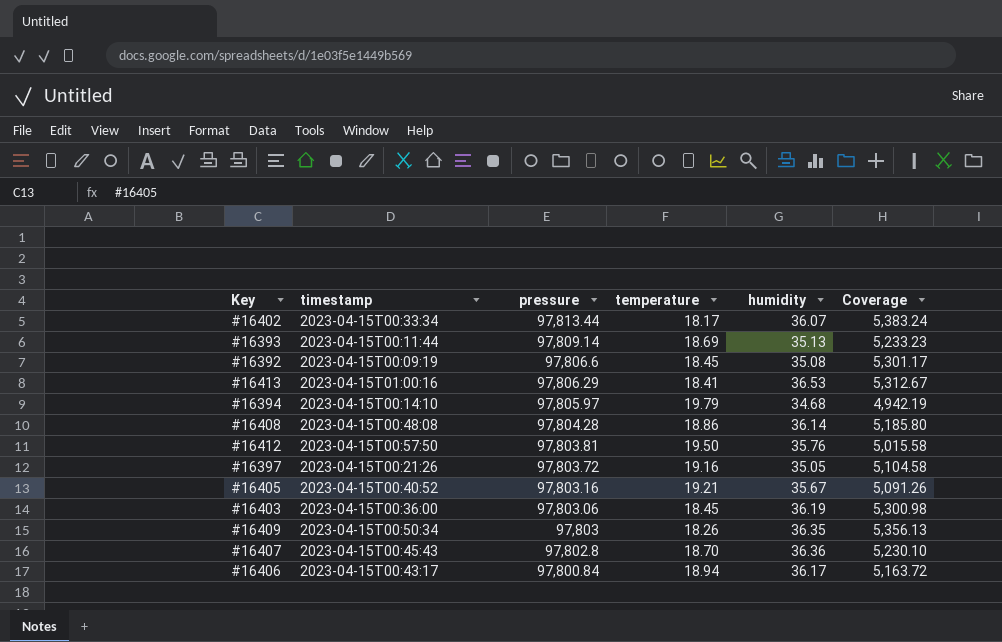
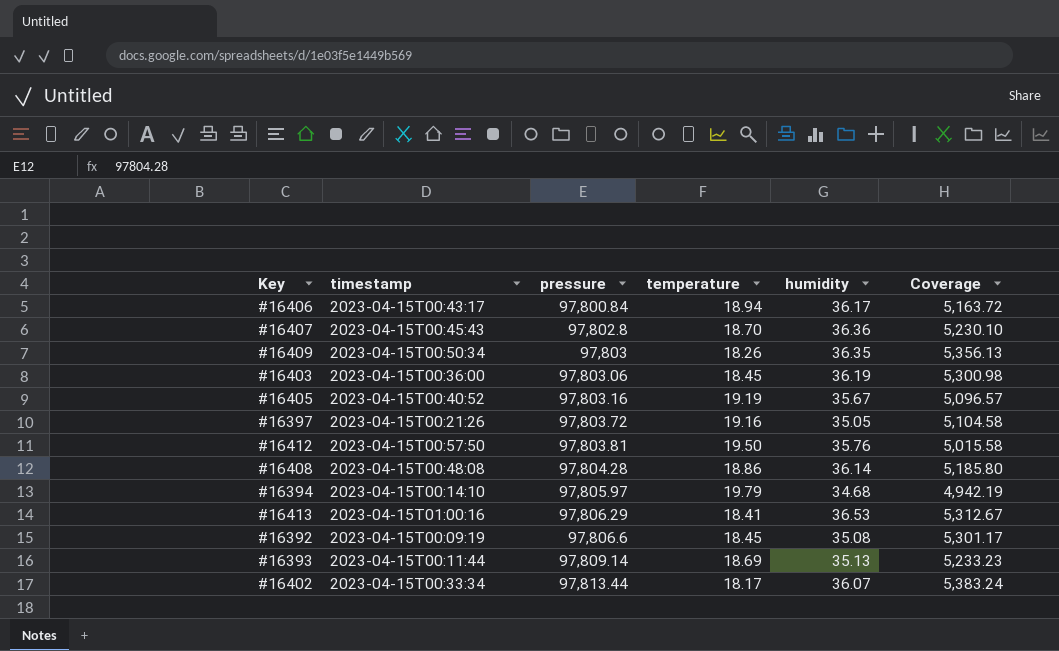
row order: pressure descending -> pressure ascending
#16405 | temperature: 19.21 -> 19.19
#16405 | Coverage: 5,091.26 -> 5,096.57

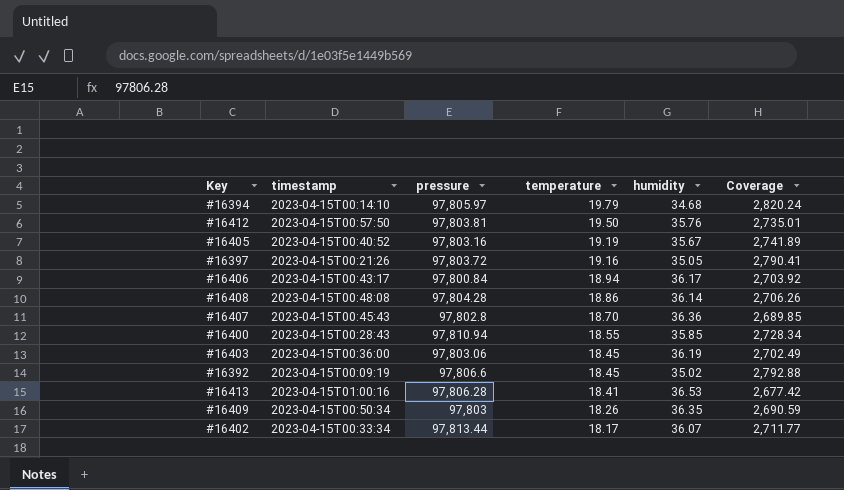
row order: pressure ascending -> temperature descending
column Coverage | formula: [pressure] / [temperature] -> [pressure] / [humidity]
row #16393: 2023-04-15T00:11:44 | 97,809.14 | 18.69 | 35.13 | 5,233.23 -> none
row #16400: none -> 2023-04-15T00:28:43 | 97,810.94 | 18.55 | 35.85 | 2,728.34
#16392 | humidity: 35.08 -> 35.02
#16413 | pressure: 97,806.29 -> 97,806.28

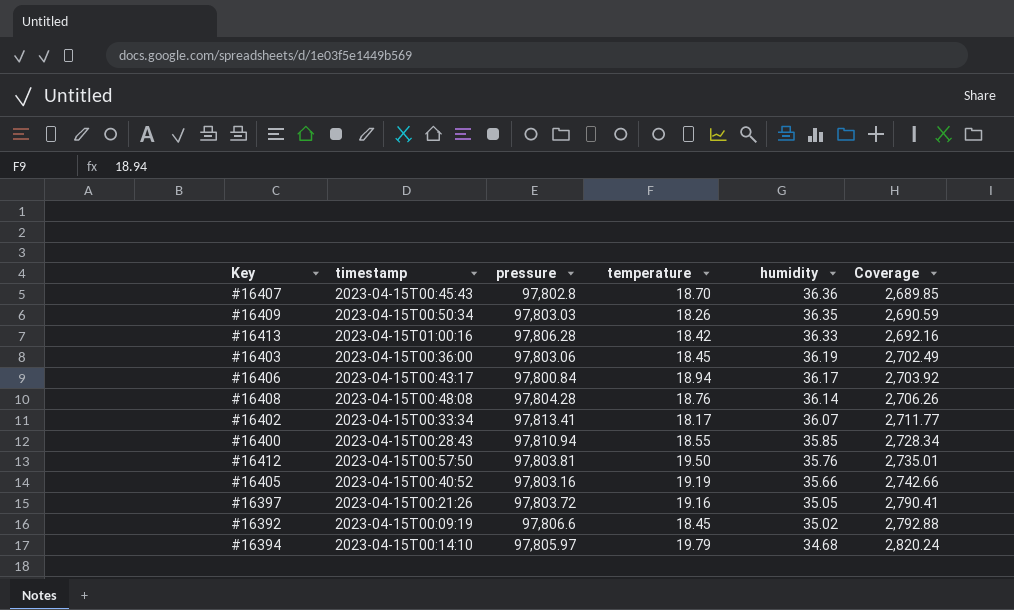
row order: temperature descending -> humidity descending
#16409 | pressure: 97,803 -> 97,803.03
#16413 | temperature: 18.41 -> 18.42
#16413 | humidity: 36.53 -> 36.33
#16413 | Coverage: 2,677.42 -> 2,692.16
#16408 | temperature: 18.86 -> 18.76
#16402 | pressure: 97,813.44 -> 97,813.41
#16405 | humidity: 35.67 -> 35.66
#16405 | Coverage: 2,741.89 -> 2,742.66

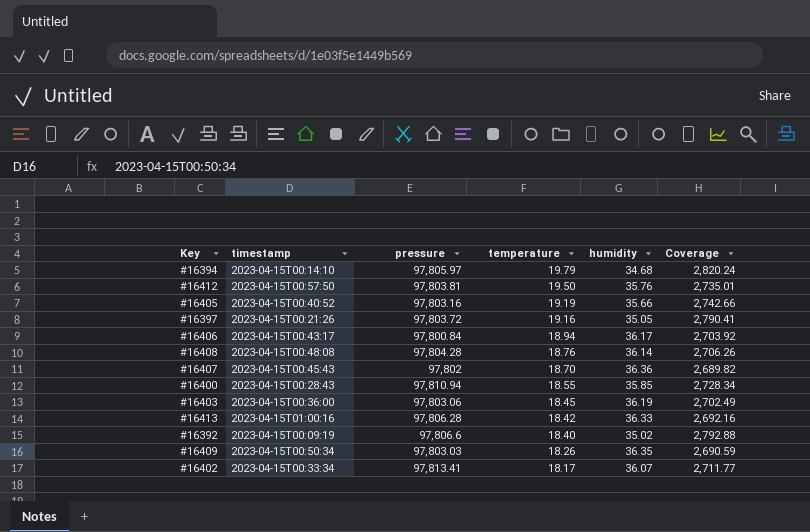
row order: humidity descending -> temperature descending
#16407 | pressure: 97,802.8 -> 97,802
#16407 | Coverage: 2,689.85 -> 2,689.82
#16392 | temperature: 18.45 -> 18.40

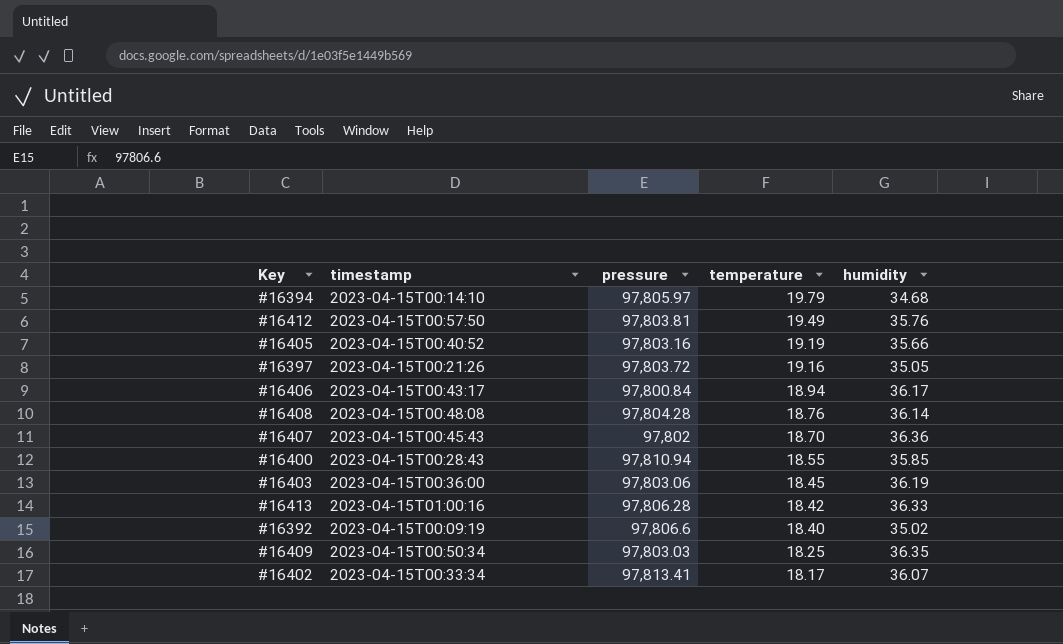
column Coverage | formula: [pressure] / [humidity] -> none
#16412 | temperature: 19.50 -> 19.49
#16409 | temperature: 18.26 -> 18.25

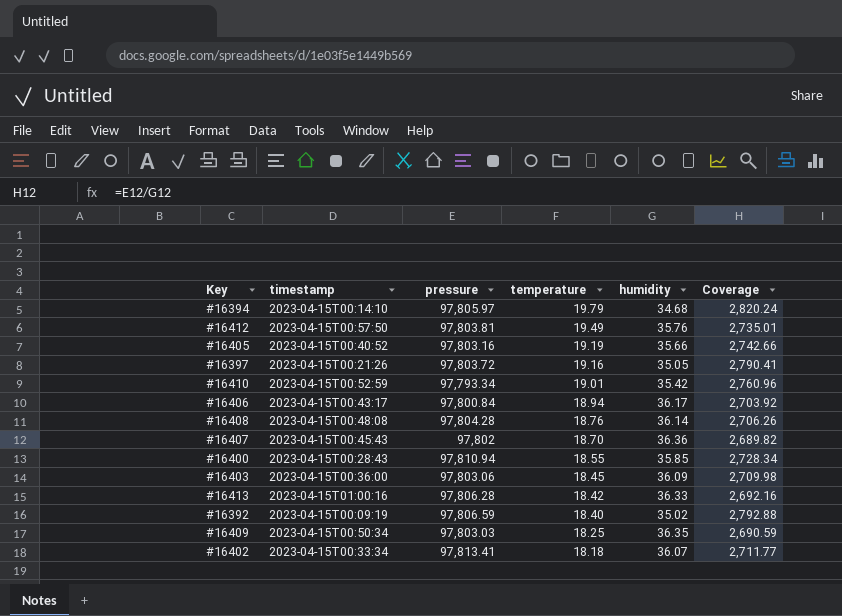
column Coverage | formula: none -> [pressure] / [humidity]
row #16410: none -> 2023-04-15T00:52:59 | 97,793.34 | 19.01 | 35.42 | 2,760.96
#16403 | humidity: 36.19 -> 36.09
#16392 | pressure: 97,806.6 -> 97,806.59
#16402 | temperature: 18.17 -> 18.18

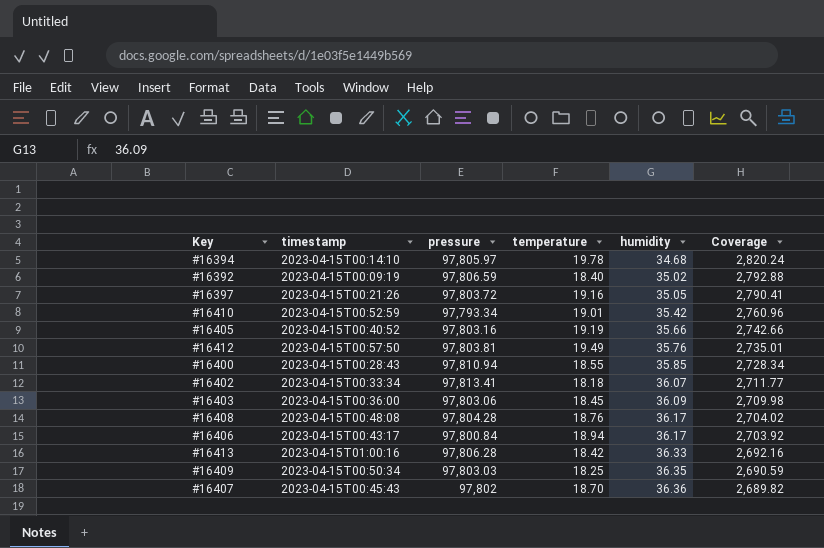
row order: temperature descending -> humidity ascending
#16394 | temperature: 19.79 -> 19.78
#16408 | humidity: 36.14 -> 36.17
#16408 | Coverage: 2,706.26 -> 2,704.02

